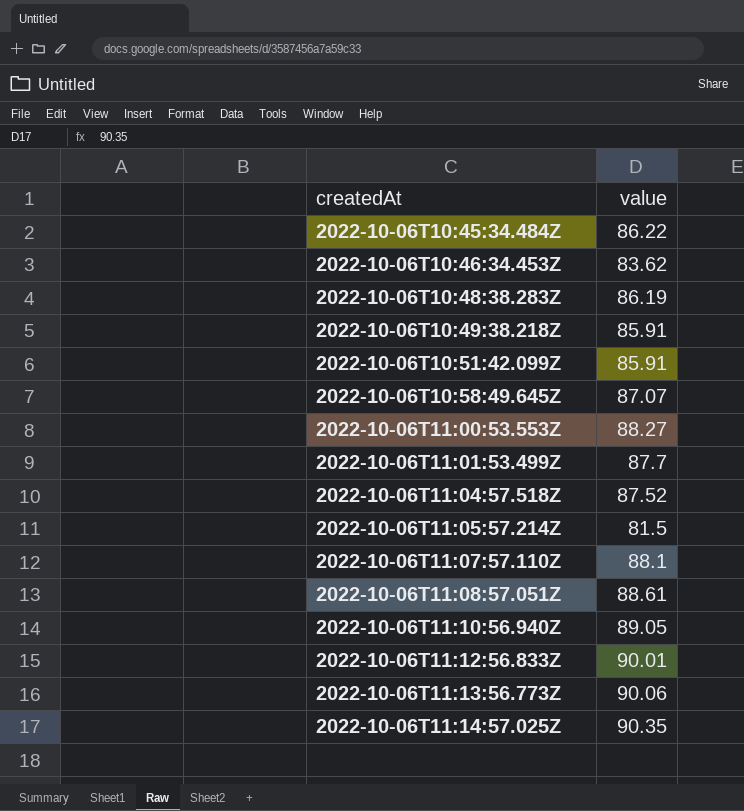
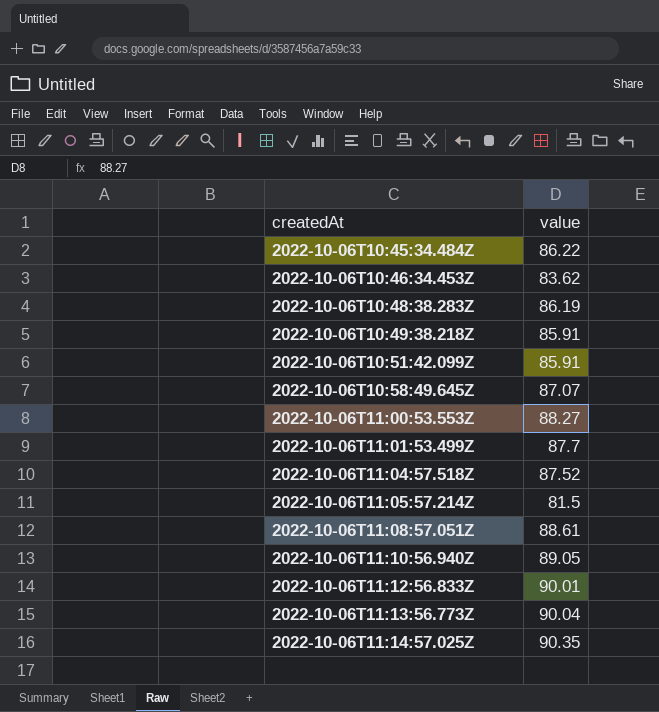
row 2022-10-06T11:07:57.110Z: 88.1 -> none
2022-10-06T11:13:56.773Z | value: 90.06 -> 90.04

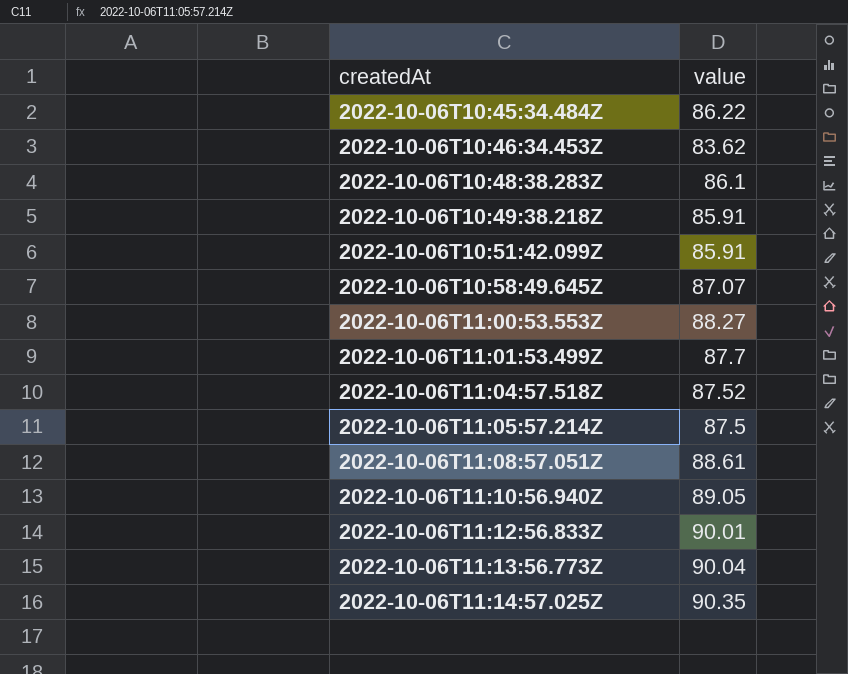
2022-10-06T10:48:38.283Z | value: 86.19 -> 86.1
2022-10-06T11:05:57.214Z | value: 81.5 -> 87.5

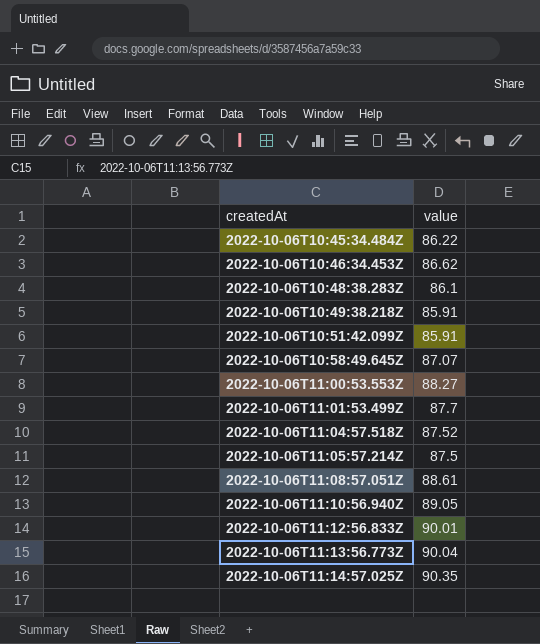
2022-10-06T10:46:34.453Z | value: 83.62 -> 86.62

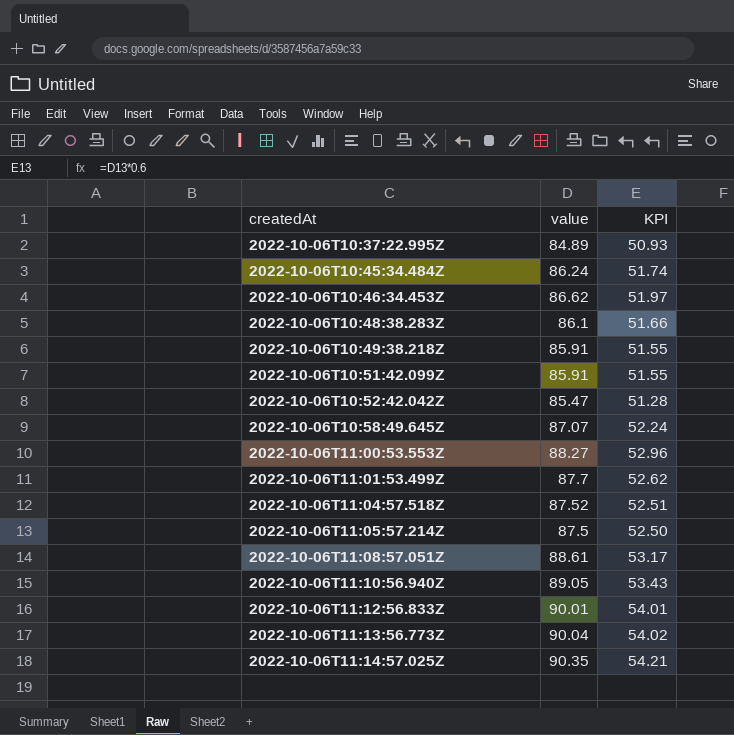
column KPI | formula: none -> [value] * 0.6
row 2022-10-06T10:37:22.995Z: none -> 84.89 | 50.93
2022-10-06T10:45:34.484Z | value: 86.22 -> 86.24
row 2022-10-06T10:52:42.042Z: none -> 85.47 | 51.28

